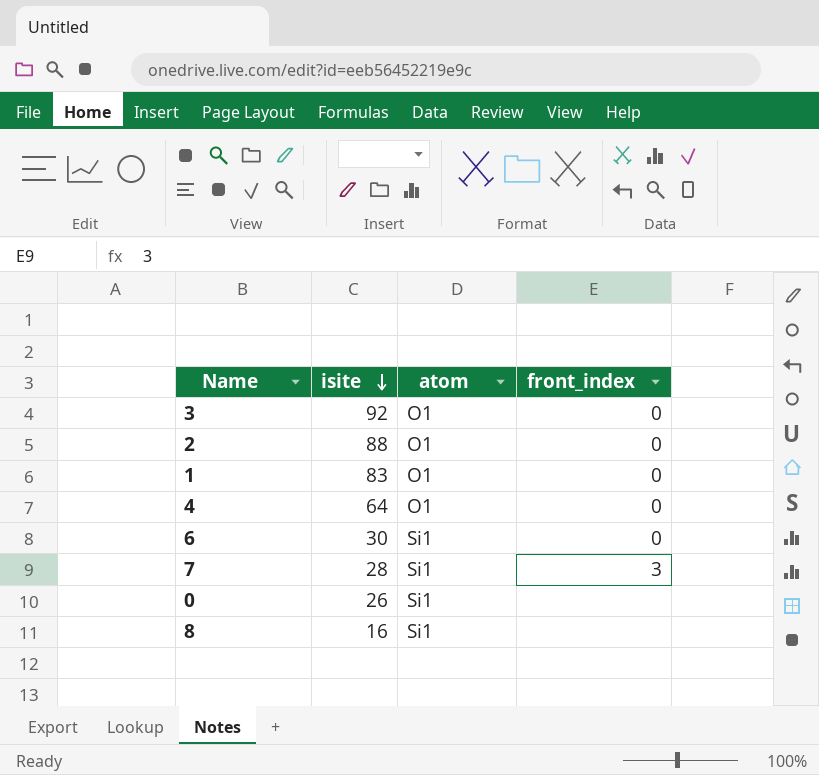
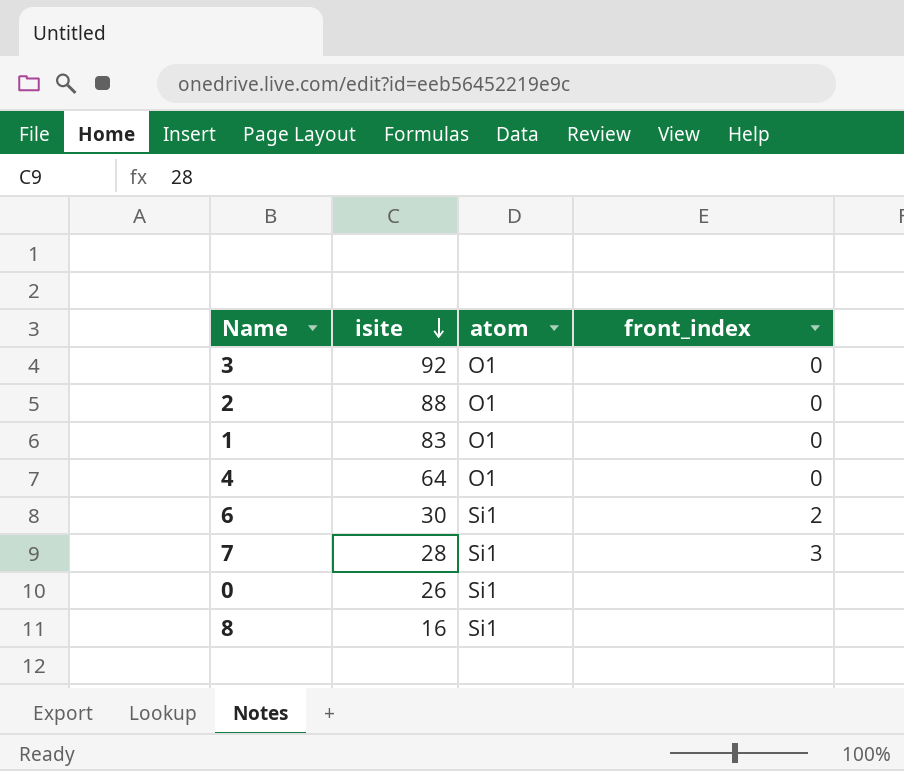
6 | front_index: 0 -> 2

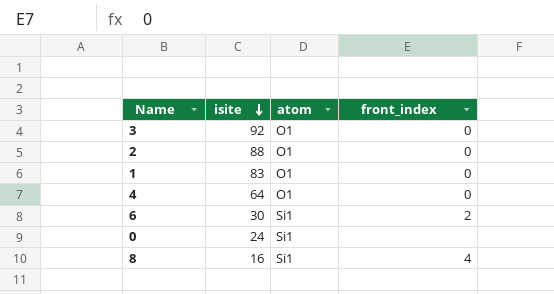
row 7: 28 | Si1 | 3 -> none
0 | isite: 26 -> 24
8 | front_index: none -> 4

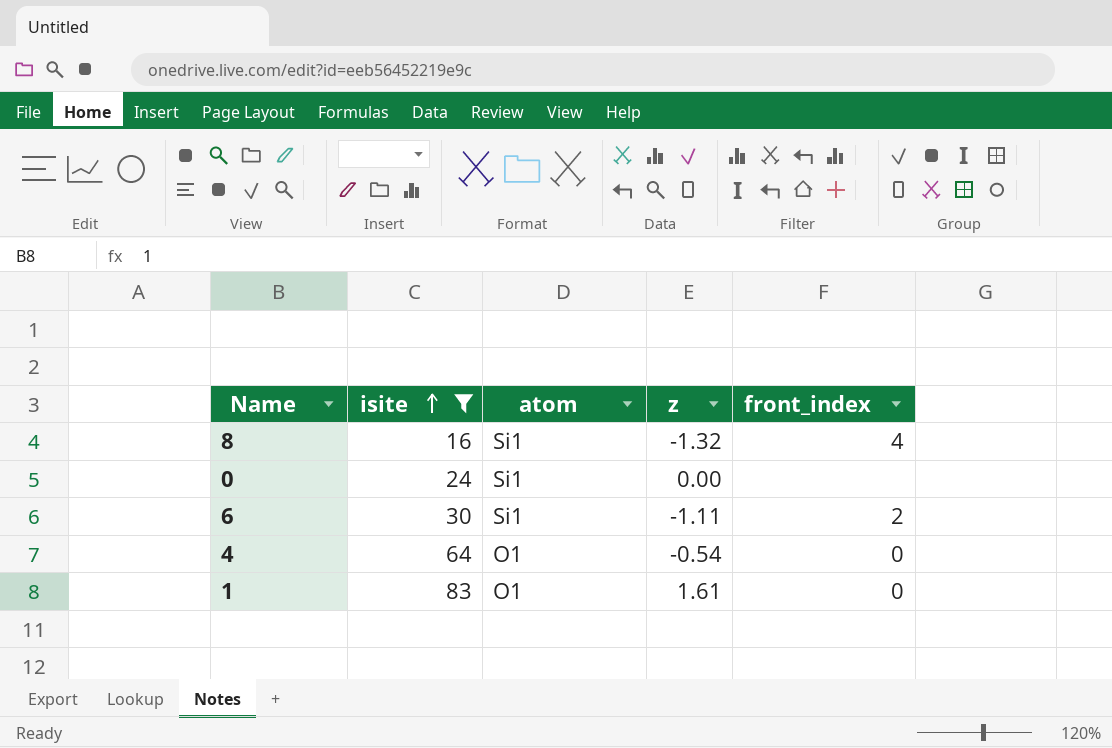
filter: none -> isite <= 83
row order: isite descending -> isite ascending
column z | position: none -> 4

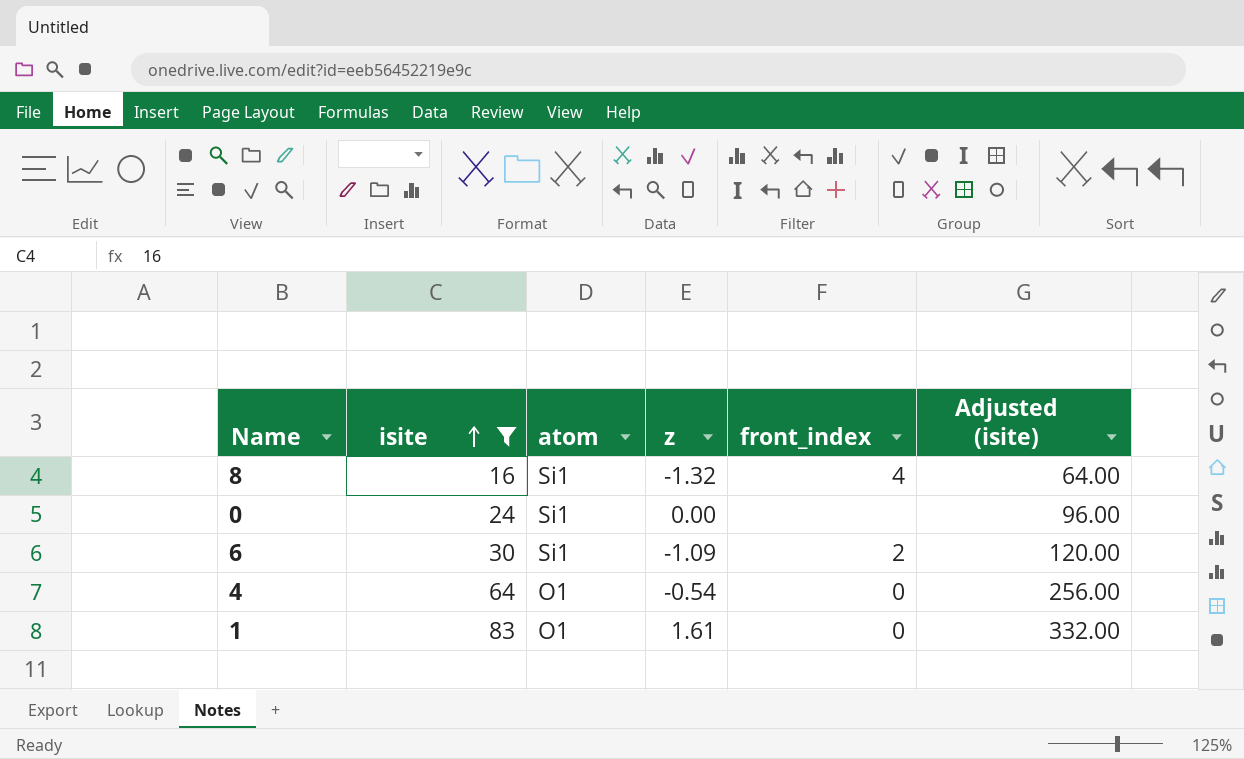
column Adjusted (isite) | formula: none -> [isite] * 4
6 | z: -1.11 -> -1.09

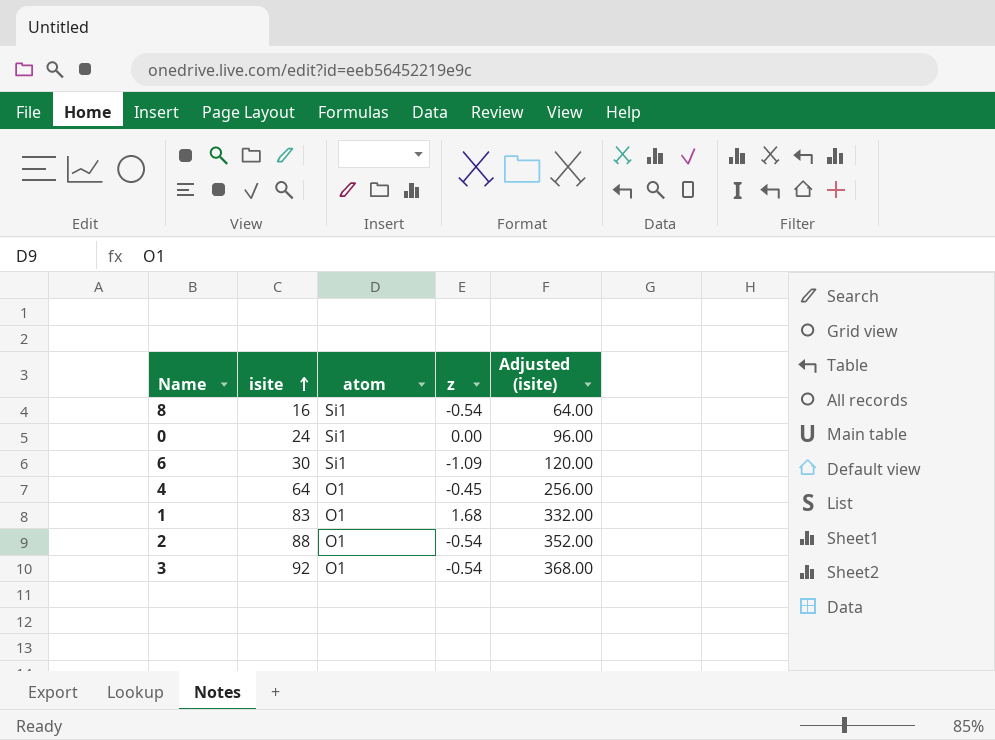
filter: isite <= 83 -> none
column front_index | position: 5 -> none
8 | z: -1.32 -> -0.54
4 | z: -0.54 -> -0.45
1 | z: 1.61 -> 1.68

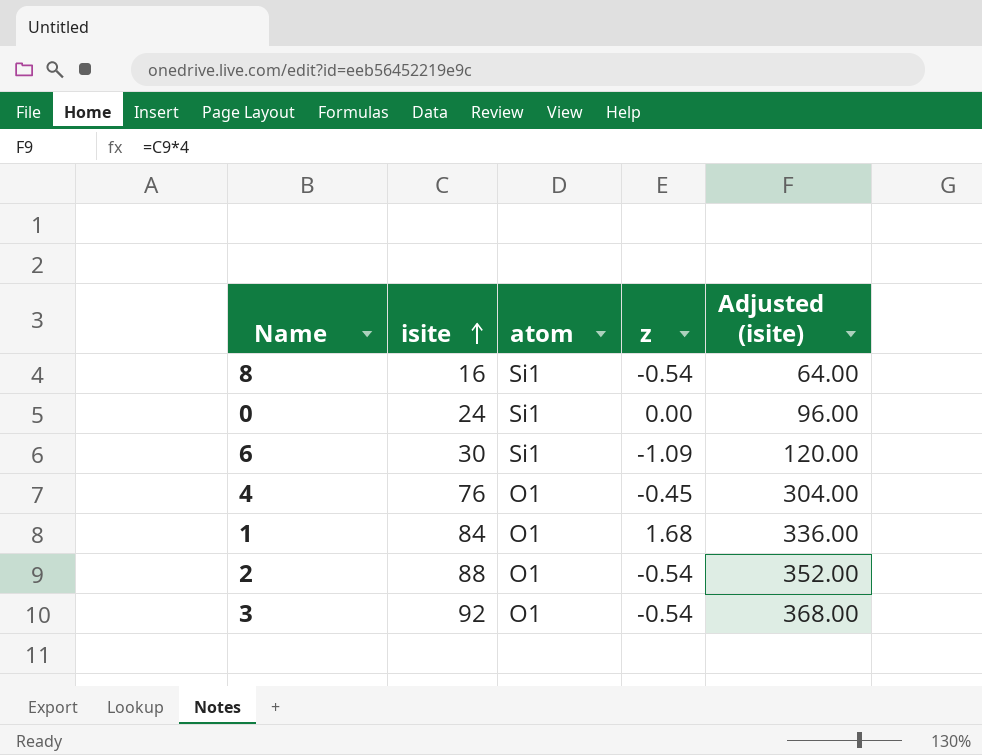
4 | isite: 64 -> 76
4 | Adjusted (isite): 256.00 -> 304.00
1 | isite: 83 -> 84
1 | Adjusted (isite): 332.00 -> 336.00

